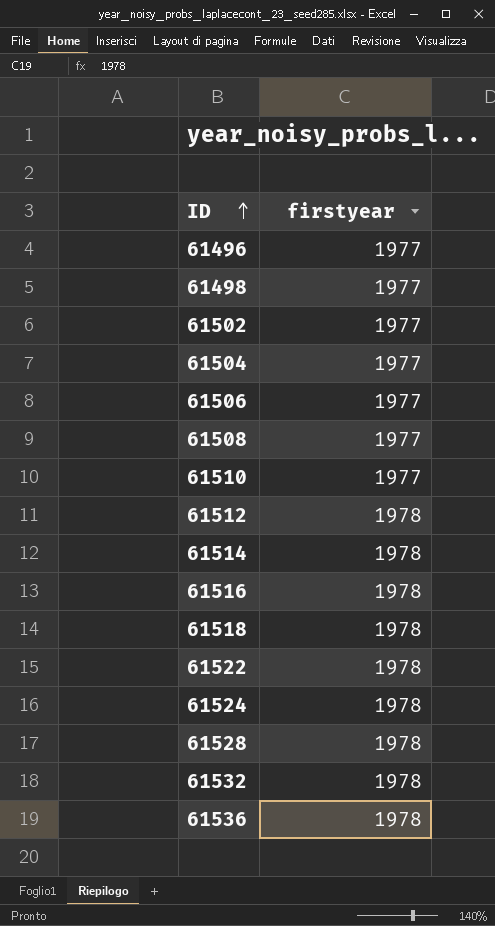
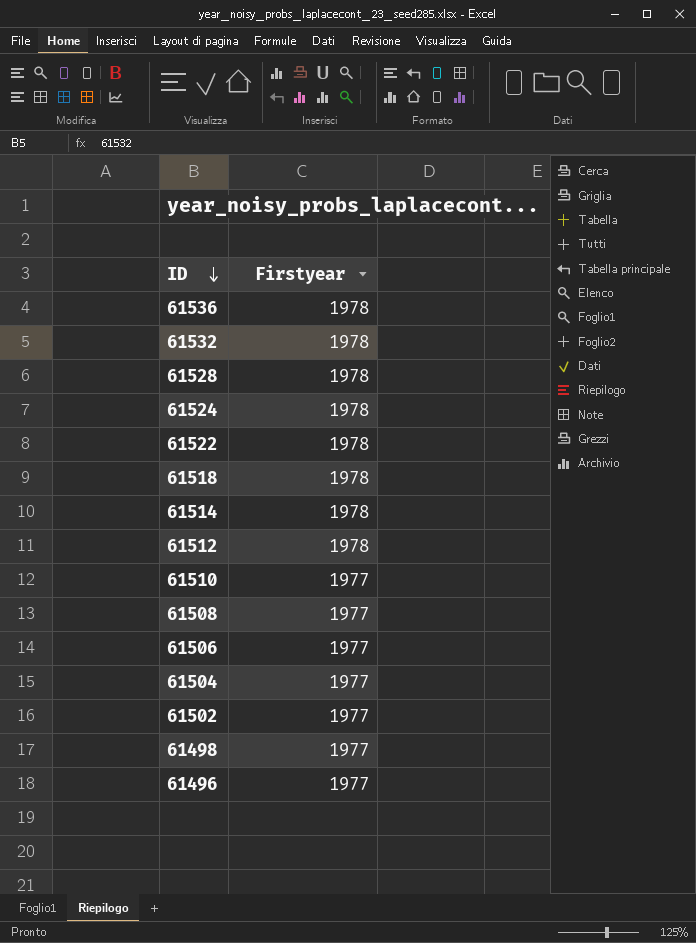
row order: ID ascending -> ID descending
column name: firstyear -> Firstyear
row 61516: 1978 -> none

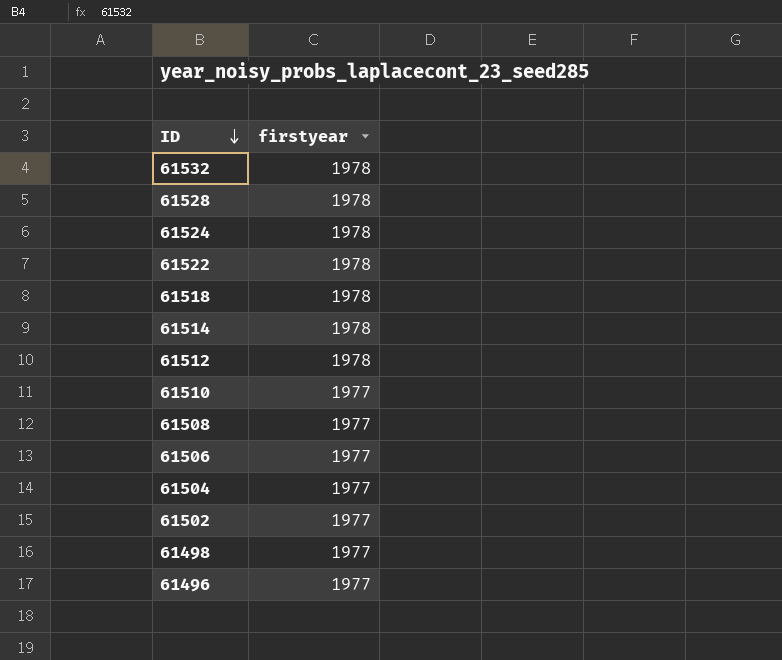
column name: Firstyear -> firstyear
row 61536: 1978 -> none

